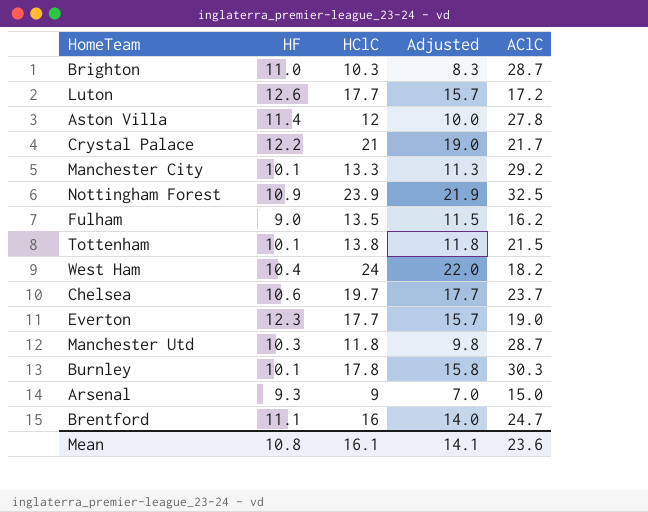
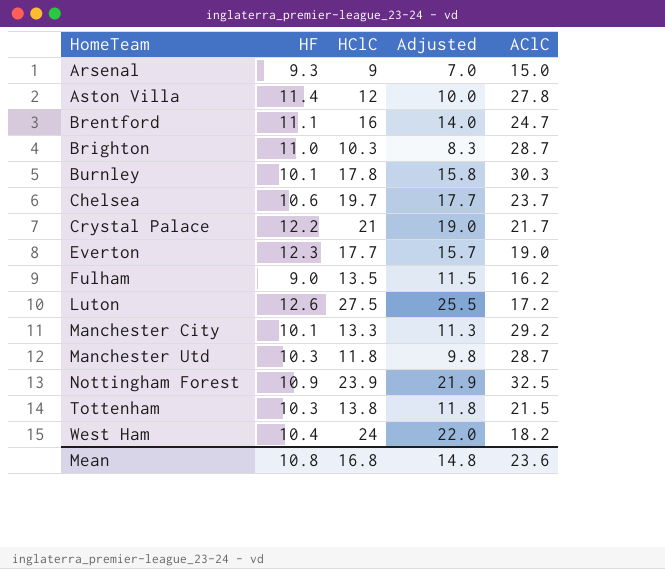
row order: none -> HomeTeam ascending
Luton | HClC: 17.7 -> 27.5
Luton | Adjusted: 15.7 -> 25.5
Tottenham | HF: 10.1 -> 10.3
Mean | HClC: 16.1 -> 16.8
Mean | Adjusted: 14.1 -> 14.8

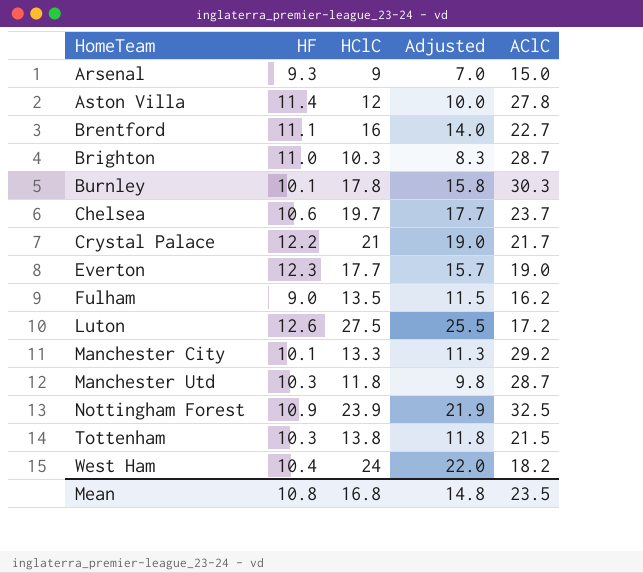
Brentford | AClC: 24.7 -> 22.7
Mean | AClC: 23.6 -> 23.5

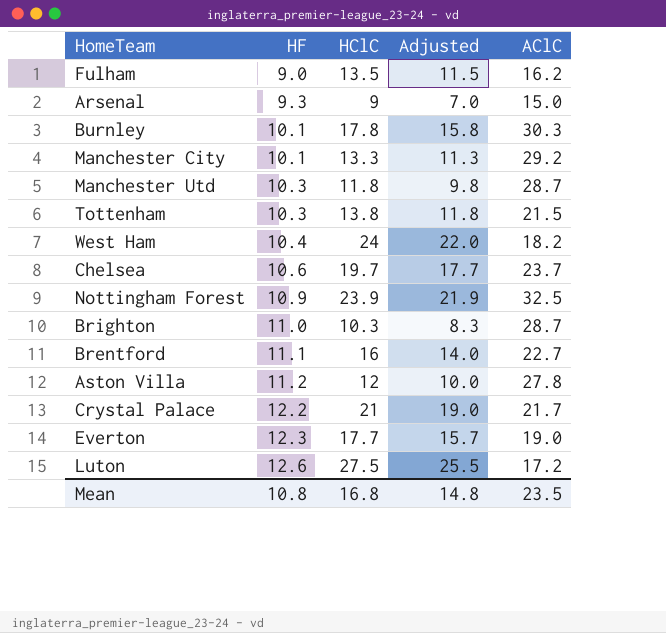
row order: HomeTeam ascending -> HF ascending
Aston Villa | HF: 11.4 -> 11.2

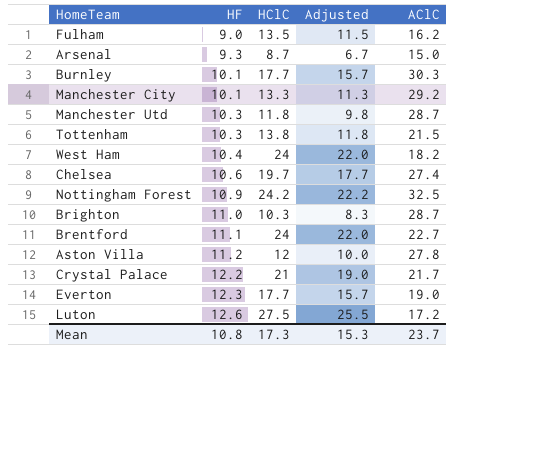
Arsenal | HClC: 9 -> 8.7
Arsenal | Adjusted: 7.0 -> 6.7
Burnley | HClC: 17.8 -> 17.7
Burnley | Adjusted: 15.8 -> 15.7
Chelsea | AClC: 23.7 -> 27.4
Nottingham Forest | HClC: 23.9 -> 24.2
Nottingham Forest | Adjusted: 21.9 -> 22.2
Brentford | HClC: 16 -> 24
Brentford | Adjusted: 14.0 -> 22.0
Mean | HClC: 16.8 -> 17.3
Mean | Adjusted: 14.8 -> 15.3
Mean | AClC: 23.5 -> 23.7

